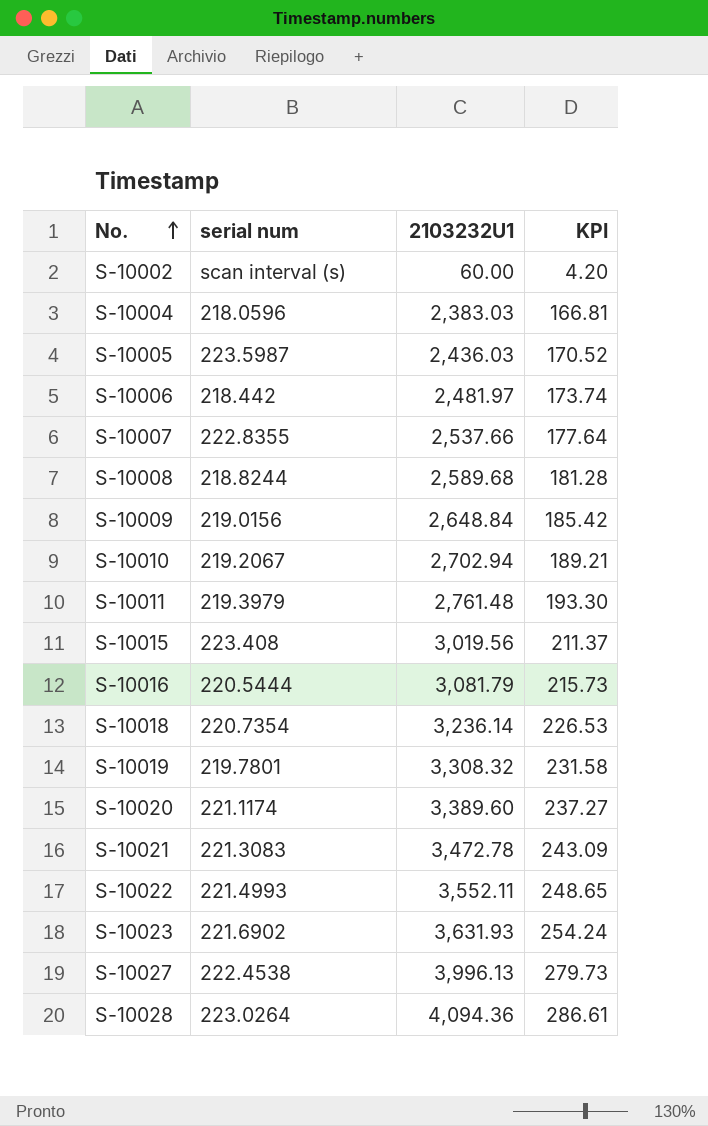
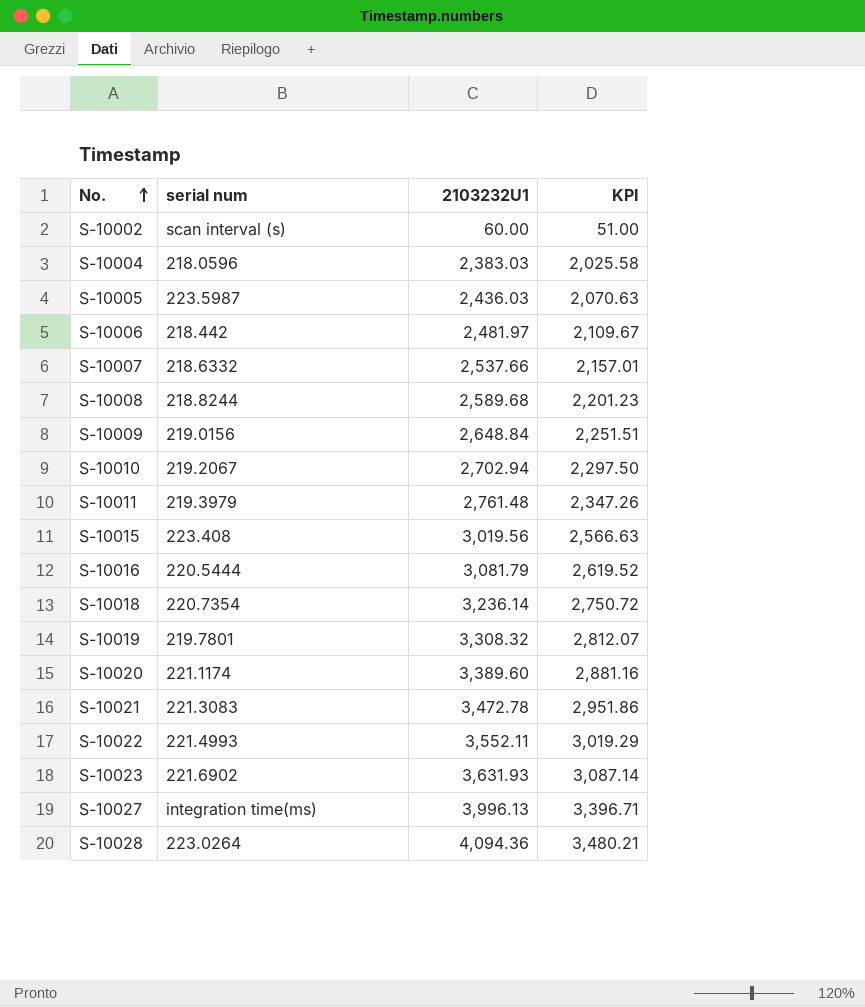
column KPI | formula: [2103232U1] * 0.07 -> [2103232U1] * 0.85
S-10007 | serial num: 222.8355 -> 218.6332
S-10027 | serial num: 222.4538 -> integration time(ms)

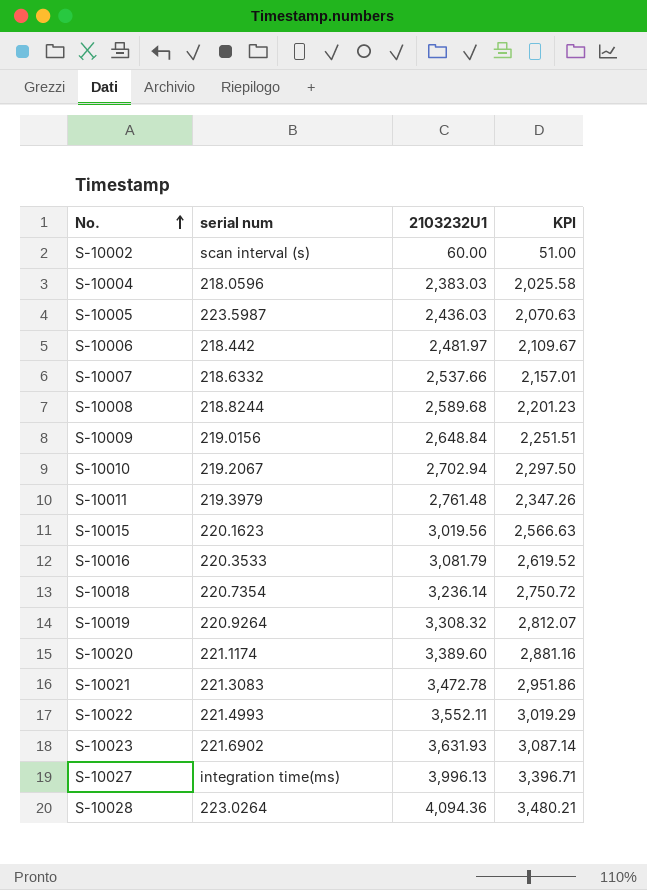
S-10015 | serial num: 223.408 -> 220.1623
S-10016 | serial num: 220.5444 -> 220.3533
S-10019 | serial num: 219.7801 -> 220.9264

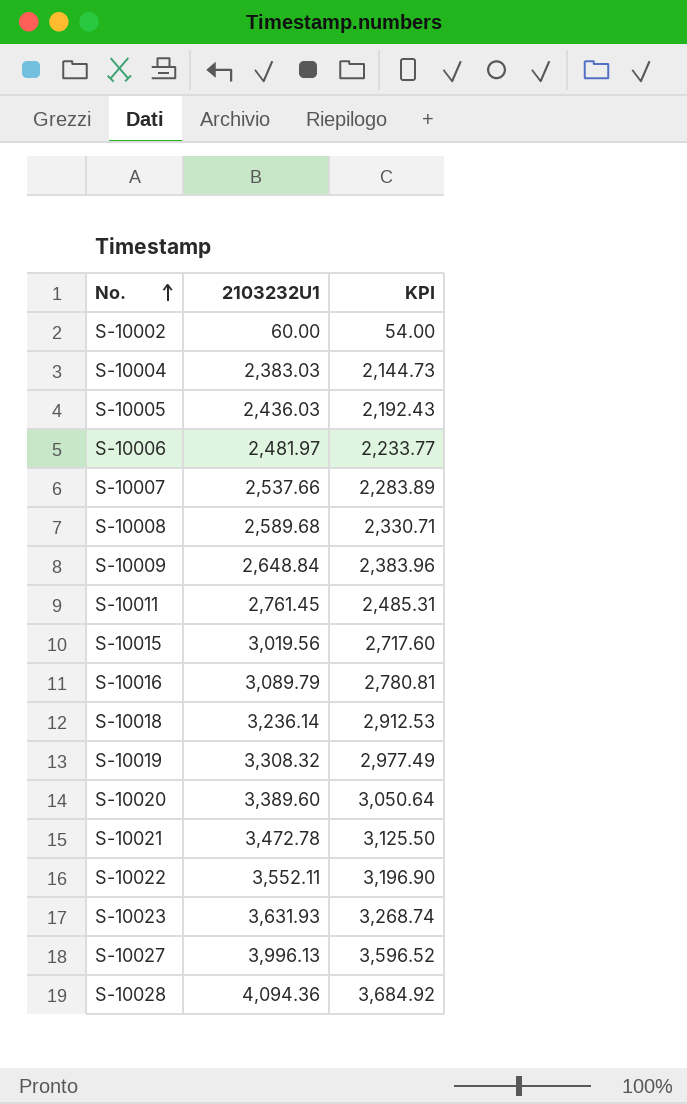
column serial num | position: 2 -> none
column KPI | formula: [2103232U1] * 0.85 -> [2103232U1] * 0.9
row S-10010: 219.2067 | 2,702.94 | 2,297.50 -> none
S-10011 | 2103232U1: 2,761.48 -> 2,761.45
S-10016 | 2103232U1: 3,081.79 -> 3,089.79

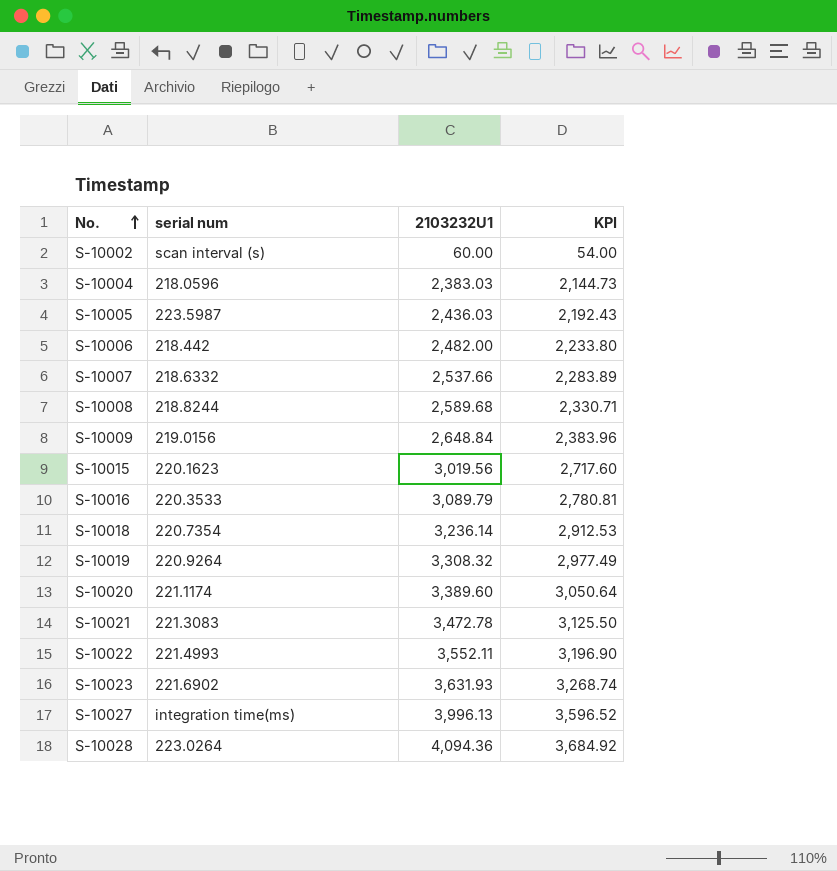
column serial num | position: none -> 2
row S-10011: 2,761.45 | 2,485.31 -> none
S-10006 | 2103232U1: 2,481.97 -> 2,482.00
S-10006 | KPI: 2,233.77 -> 2,233.80

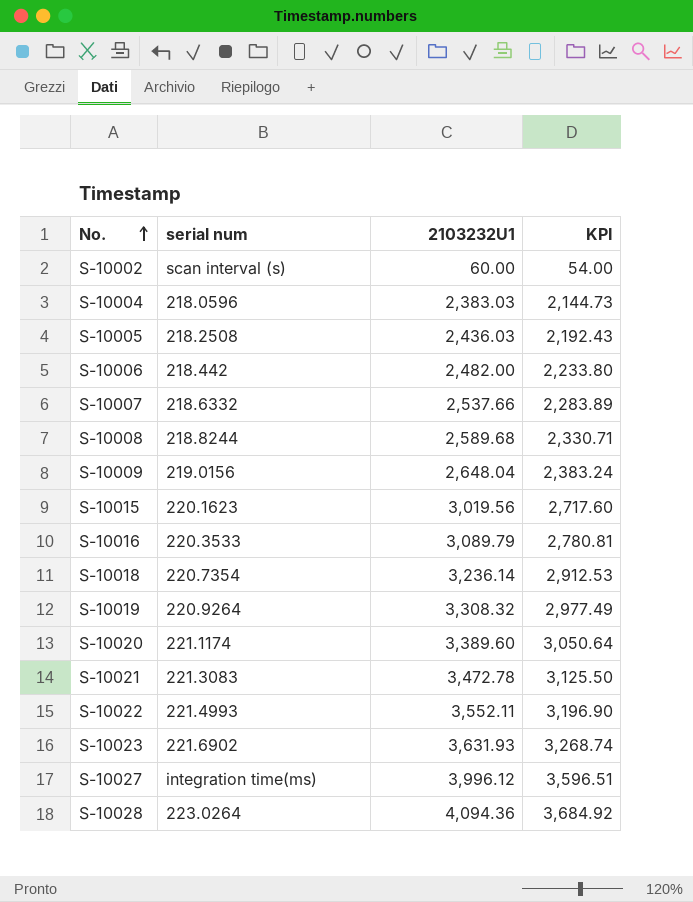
S-10005 | serial num: 223.5987 -> 218.2508
S-10009 | 2103232U1: 2,648.84 -> 2,648.04
S-10009 | KPI: 2,383.96 -> 2,383.24
S-10027 | 2103232U1: 3,996.13 -> 3,996.12
S-10027 | KPI: 3,596.52 -> 3,596.51

